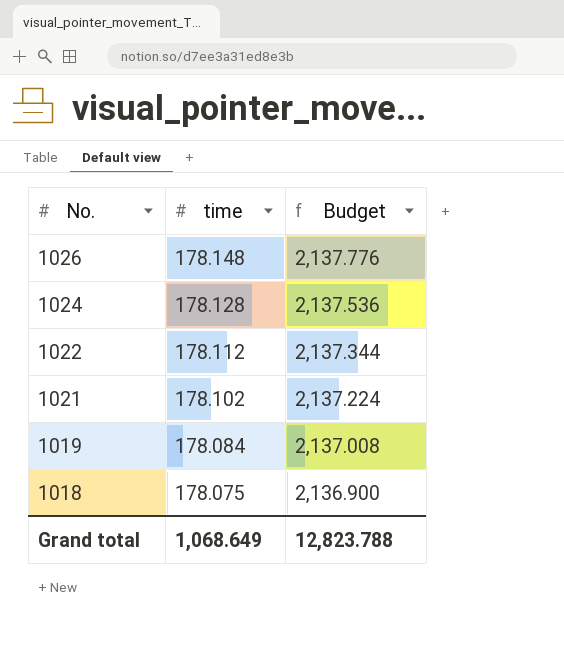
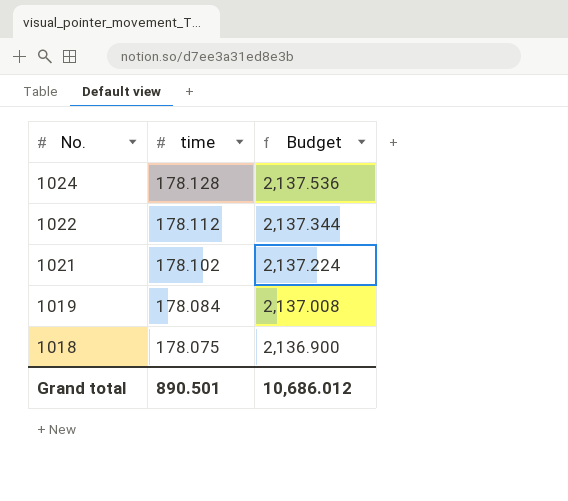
row 1026: 178.148 | 2,137.776 -> none
Grand total | time: 1,068.649 -> 890.501
Grand total | Budget: 12,823.788 -> 10,686.012

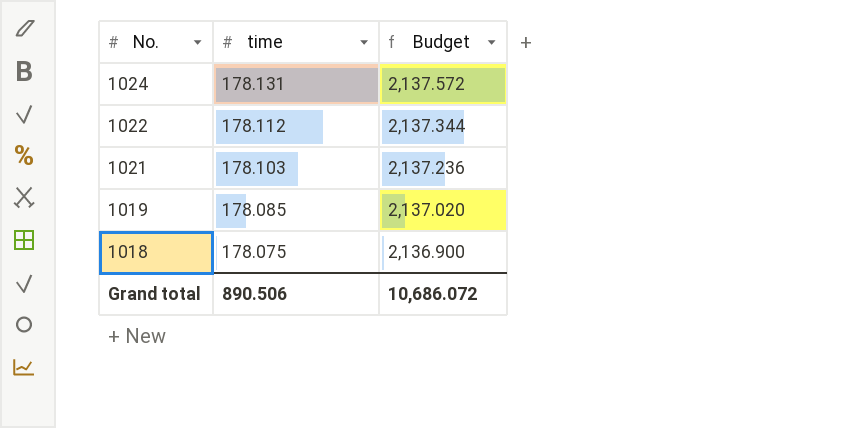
1024 | time: 178.128 -> 178.131
1024 | Budget: 2,137.536 -> 2,137.572
1021 | time: 178.102 -> 178.103
1021 | Budget: 2,137.224 -> 2,137.236
1019 | time: 178.084 -> 178.085
1019 | Budget: 2,137.008 -> 2,137.020
Grand total | time: 890.501 -> 890.506
Grand total | Budget: 10,686.012 -> 10,686.072

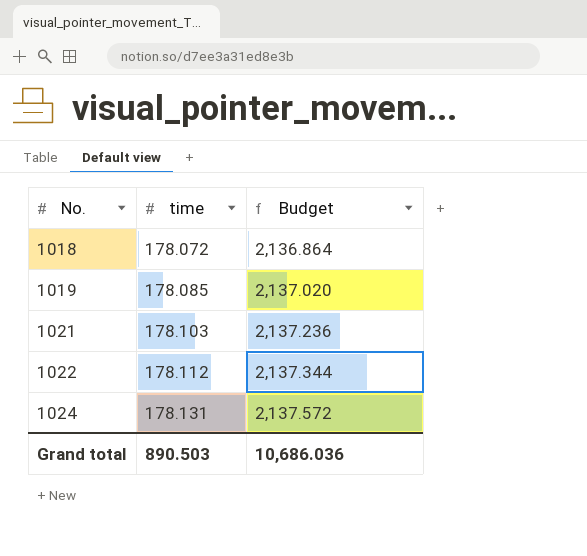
row order: No. descending -> No. ascending
1018 | time: 178.075 -> 178.072
1018 | Budget: 2,136.900 -> 2,136.864
Grand total | time: 890.506 -> 890.503
Grand total | Budget: 10,686.072 -> 10,686.036

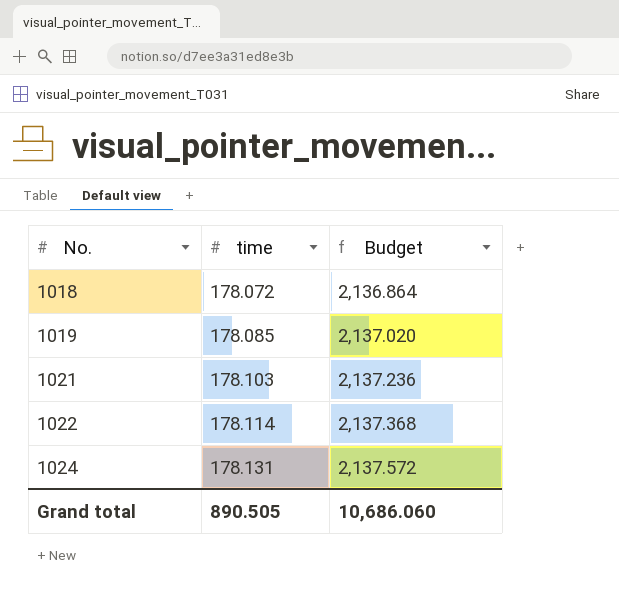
1022 | time: 178.112 -> 178.114
1022 | Budget: 2,137.344 -> 2,137.368
Grand total | time: 890.503 -> 890.505
Grand total | Budget: 10,686.036 -> 10,686.060

